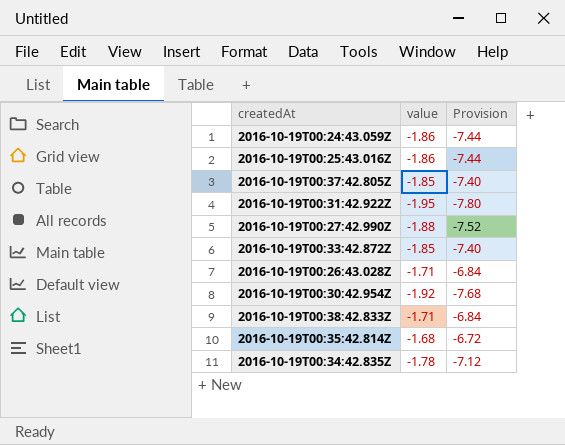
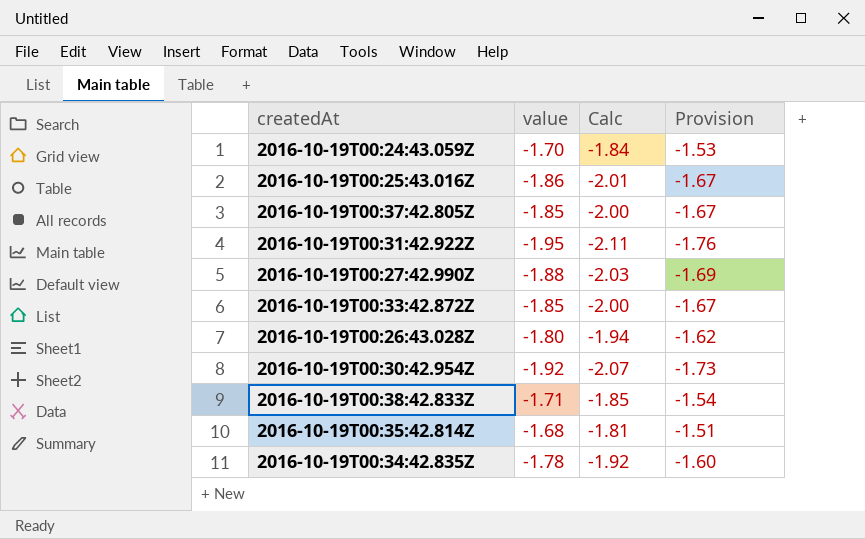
column Calc | formula: none -> [value] * 1.08
column Provision | formula: [value] * 4 -> [value] * 0.9
2016-10-19T00:24:43.059Z | value: -1.86 -> -1.70
2016-10-19T00:26:43.028Z | value: -1.71 -> -1.80

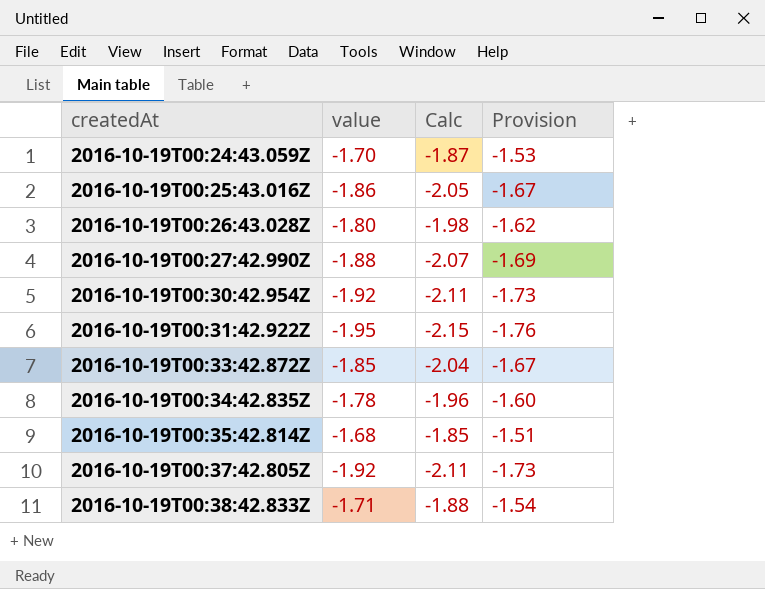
row order: none -> createdAt ascending
column Calc | formula: [value] * 1.08 -> [value] * 1.1
2016-10-19T00:37:42.805Z | value: -1.85 -> -1.92
2016-10-19T00:37:42.805Z | Provision: -1.67 -> -1.73

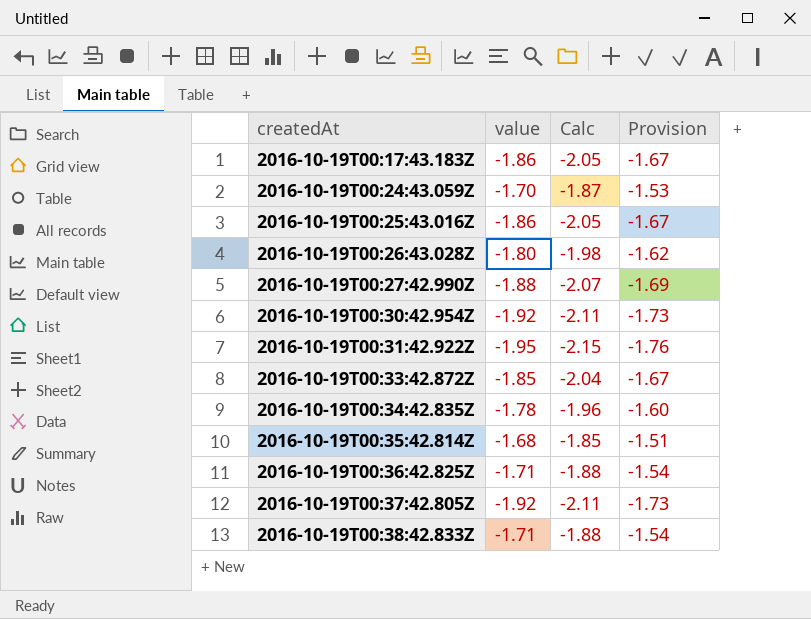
row 2016-10-19T00:17:43.183Z: none -> -1.86 | -2.05 | -1.67
row 2016-10-19T00:36:42.825Z: none -> -1.71 | -1.88 | -1.54

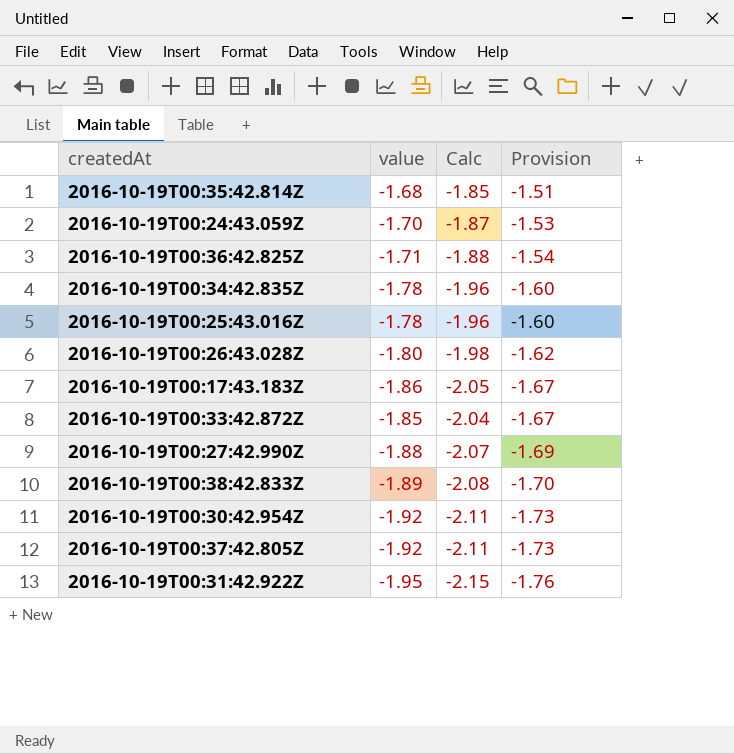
row order: createdAt ascending -> Provision descending
2016-10-19T00:25:43.016Z | value: -1.86 -> -1.78
2016-10-19T00:25:43.016Z | Calc: -2.05 -> -1.96
2016-10-19T00:25:43.016Z | Provision: -1.67 -> -1.60
2016-10-19T00:38:42.833Z | value: -1.71 -> -1.89
2016-10-19T00:38:42.833Z | Calc: -1.88 -> -2.08
2016-10-19T00:38:42.833Z | Provision: -1.54 -> -1.70

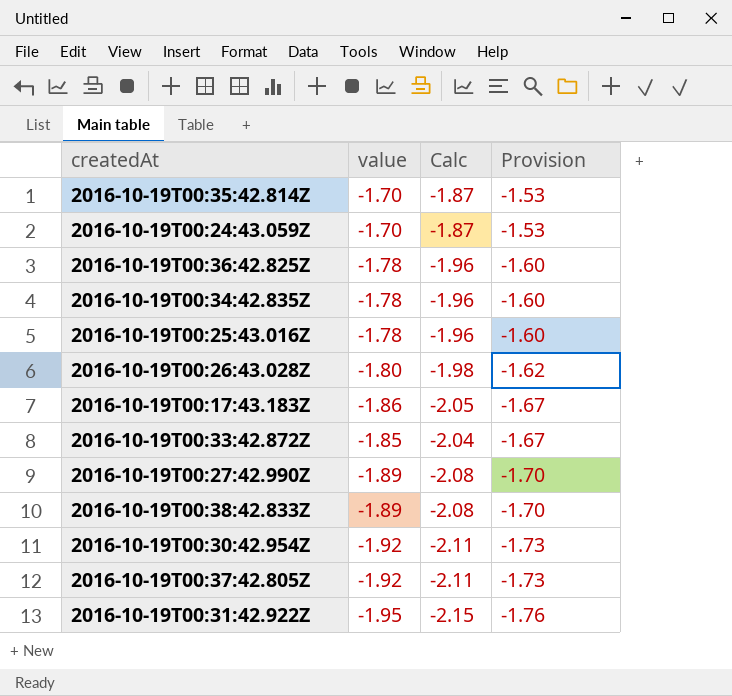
2016-10-19T00:35:42.814Z | value: -1.68 -> -1.70
2016-10-19T00:35:42.814Z | Calc: -1.85 -> -1.87
2016-10-19T00:35:42.814Z | Provision: -1.51 -> -1.53
2016-10-19T00:36:42.825Z | value: -1.71 -> -1.78
2016-10-19T00:36:42.825Z | Calc: -1.88 -> -1.96
2016-10-19T00:36:42.825Z | Provision: -1.54 -> -1.60
2016-10-19T00:27:42.990Z | value: -1.88 -> -1.89
2016-10-19T00:27:42.990Z | Calc: -2.07 -> -2.08
2016-10-19T00:27:42.990Z | Provision: -1.69 -> -1.70

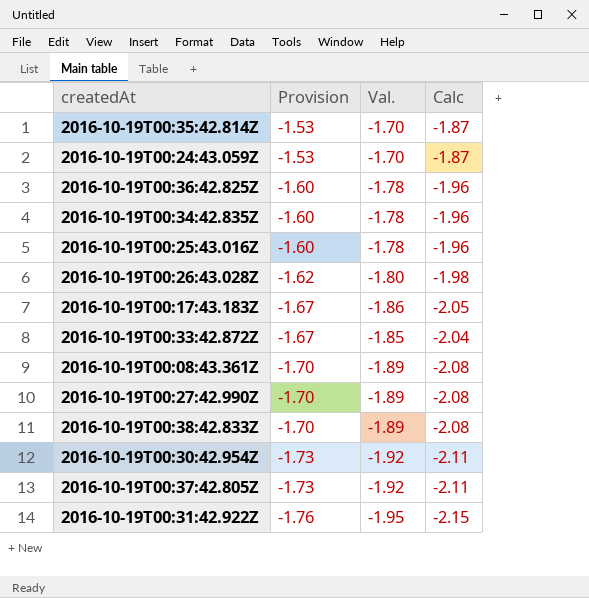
column Provision | position: 4 -> 2
column name: value -> Val.
row 2016-10-19T00:08:43.361Z: none -> -1.70 | -1.89 | -2.08

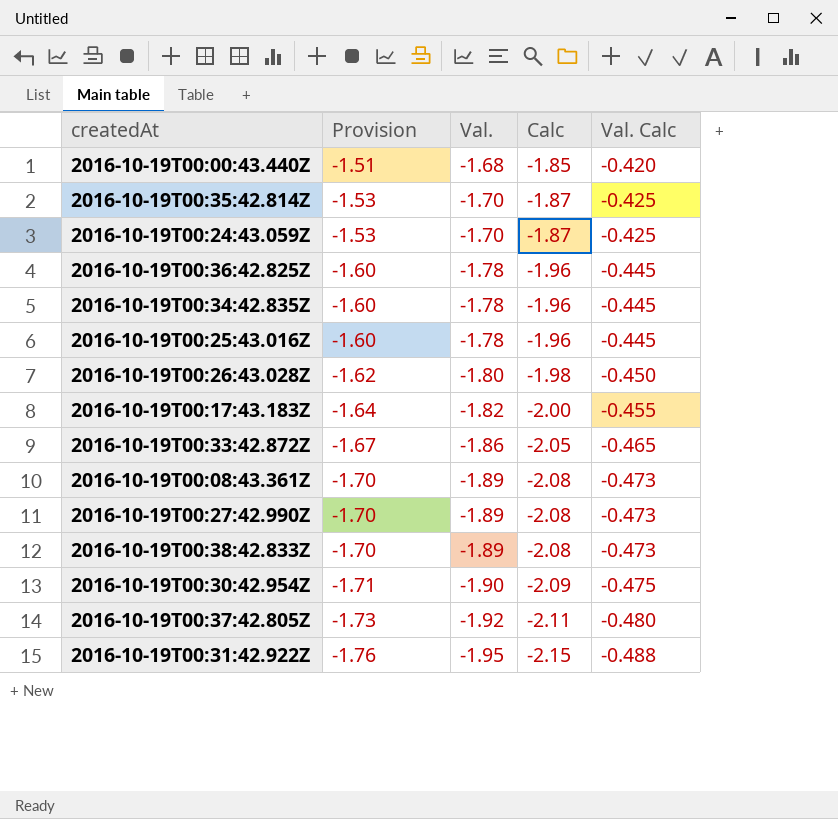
column Val. Calc | formula: none -> [Val.] * 0.25
row 2016-10-19T00:00:43.440Z: none -> -1.51 | -1.68 | -1.85 | -0.420
2016-10-19T00:17:43.183Z | Provision: -1.67 -> -1.64
2016-10-19T00:17:43.183Z | Val.: -1.86 -> -1.82
2016-10-19T00:17:43.183Z | Calc: -2.05 -> -2.00
2016-10-19T00:33:42.872Z | Val.: -1.85 -> -1.86
2016-10-19T00:33:42.872Z | Calc: -2.04 -> -2.05
2016-10-19T00:30:42.954Z | Provision: -1.73 -> -1.71
2016-10-19T00:30:42.954Z | Val.: -1.92 -> -1.90
2016-10-19T00:30:42.954Z | Calc: -2.11 -> -2.09

